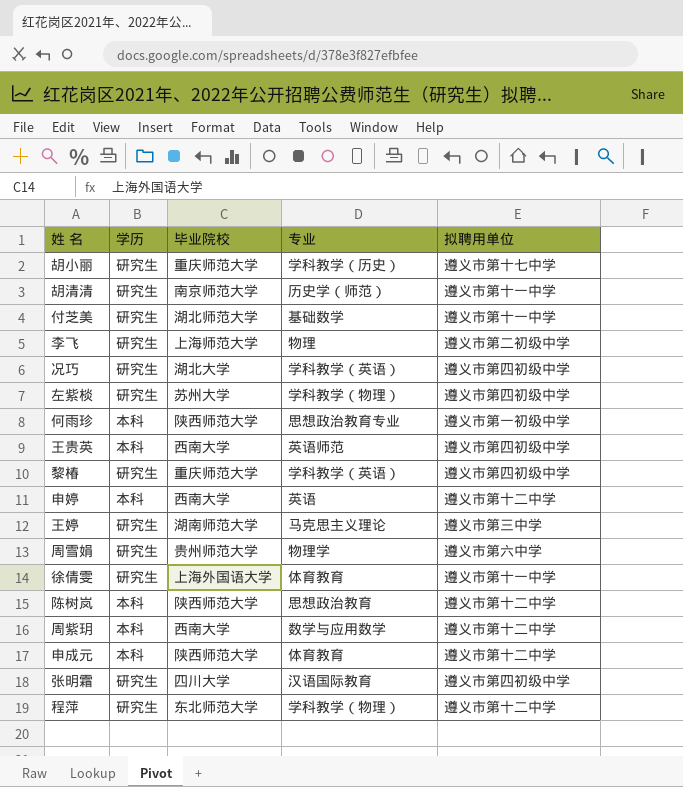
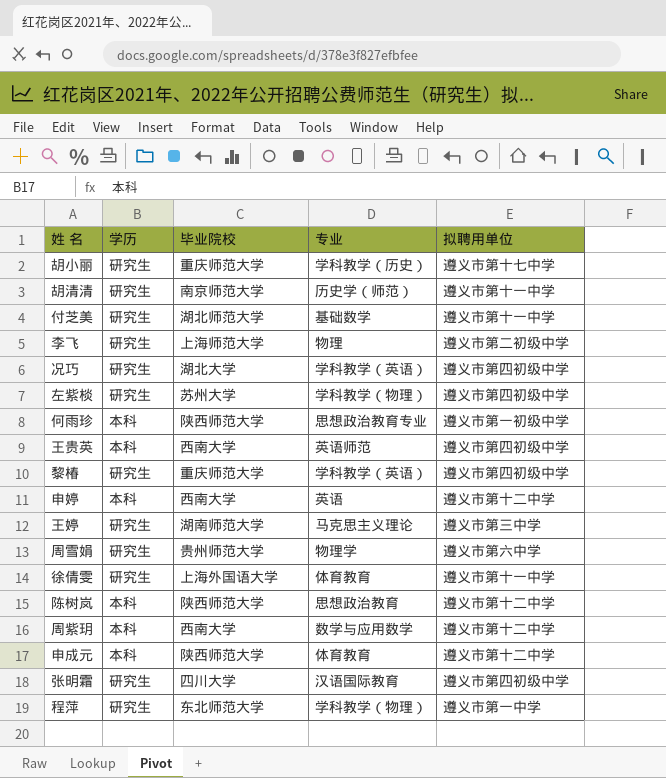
程萍 | 拟聘用单位: 遵义市第十二中学 -> 遵义市第一中学

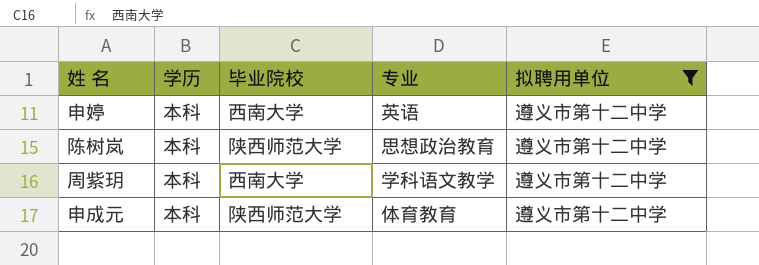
filter: none -> 拟聘用单位 = 遵义市第十二中学
周紫玥 | 专业: 数学与应用数学 -> 学科语文教学

